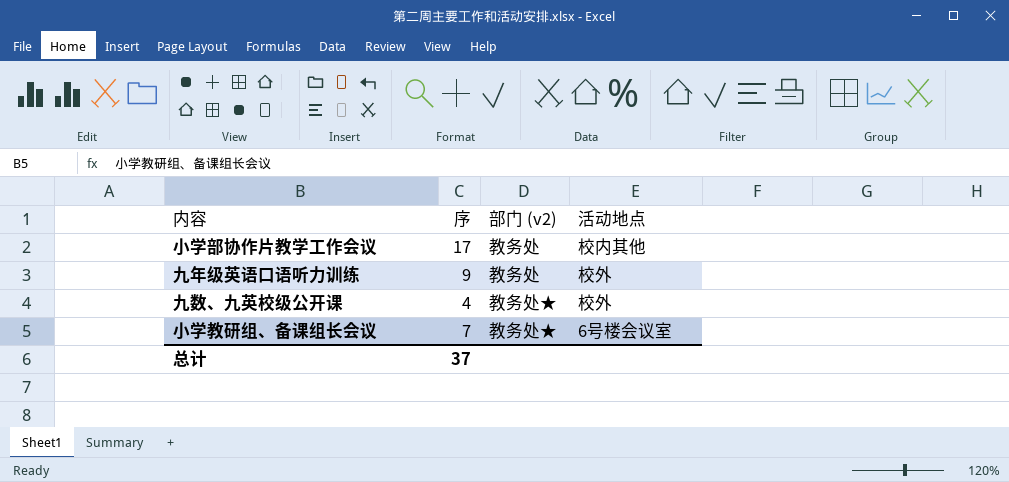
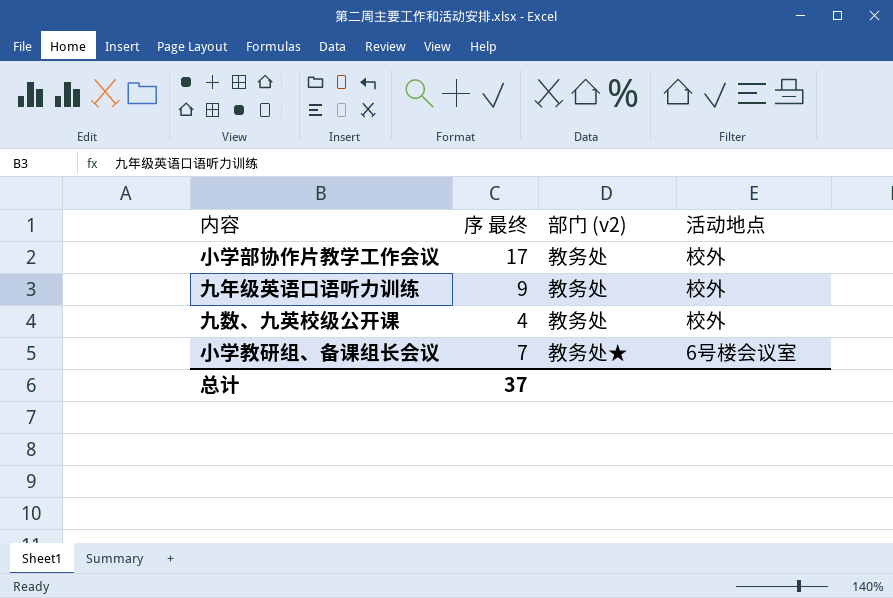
column name: 序 -> 序 最终
小学部协作片教学工作会议 | 活动地点: 校内其他 -> 校外
九数、九英校级公开课 | 部门 (v2): 教务处★ -> 教务处

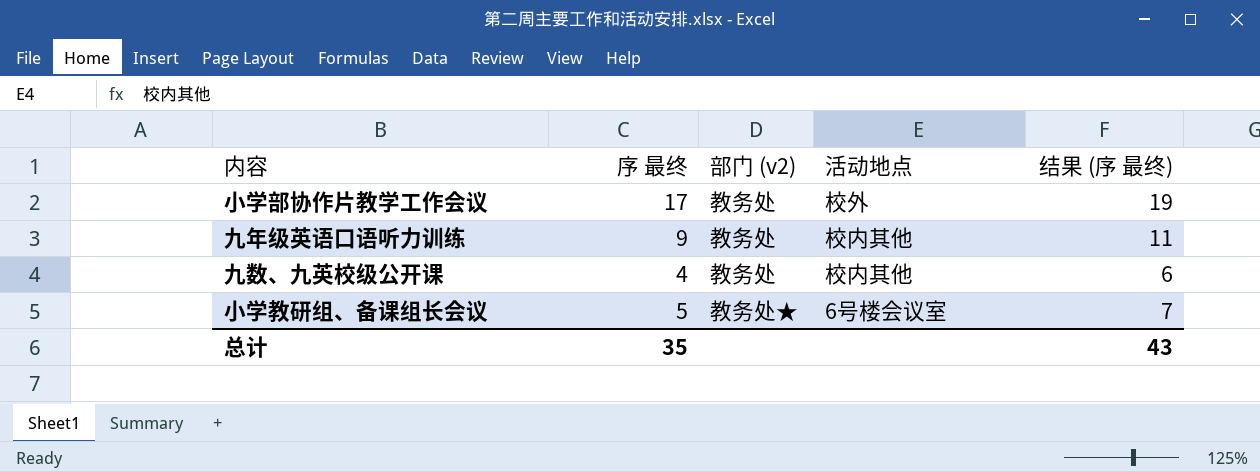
column 结果 (序 最终) | formula: none -> [序 最终] + 2
九年级英语口语听力训练 | 活动地点: 校外 -> 校内其他
九数、九英校级公开课 | 活动地点: 校外 -> 校内其他
小学教研组、备课组长会议 | 序 最终: 7 -> 5
总计 | 序 最终: 37 -> 35

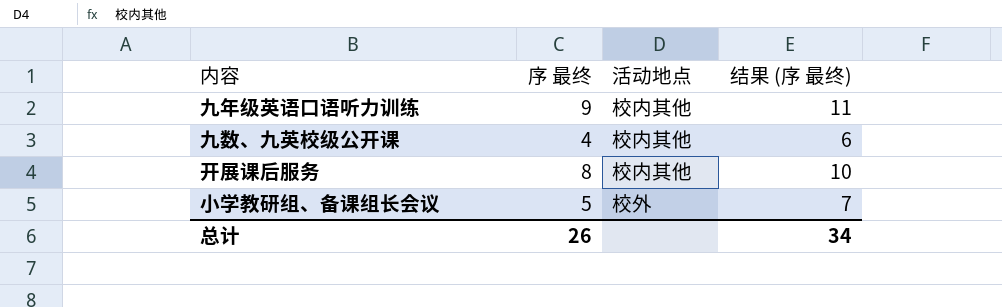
column 部门 (v2) | position: 3 -> none
row 小学部协作片教学工作会议: 17 | 教务处 | 校外 | 19 -> none
row 开展课后服务: none -> 8 | 校内其他 | 10
小学教研组、备课组长会议 | 活动地点: 6号楼会议室 -> 校外
总计 | 序 最终: 35 -> 26
总计 | 结果 (序 最终): 43 -> 34

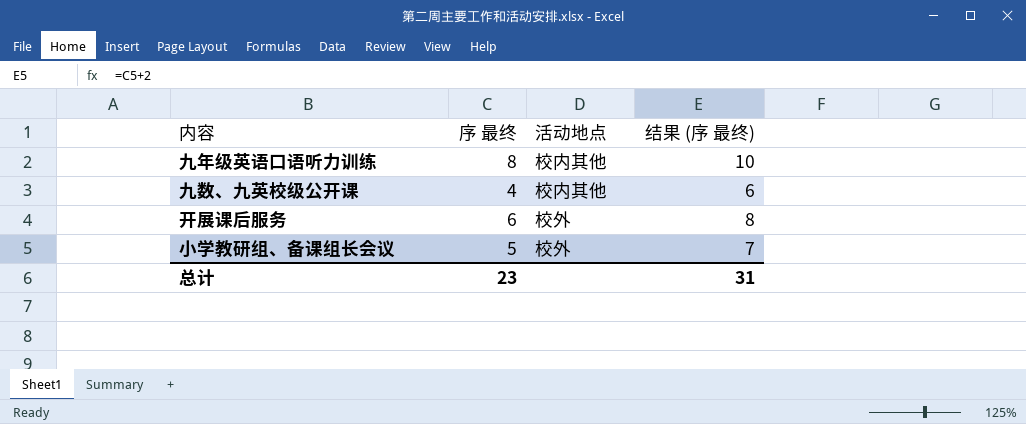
九年级英语口语听力训练 | 序 最终: 9 -> 8
九年级英语口语听力训练 | 结果 (序 最终): 11 -> 10
开展课后服务 | 序 最终: 8 -> 6
开展课后服务 | 活动地点: 校内其他 -> 校外
开展课后服务 | 结果 (序 最终): 10 -> 8
总计 | 序 最终: 26 -> 23
总计 | 结果 (序 最终): 34 -> 31

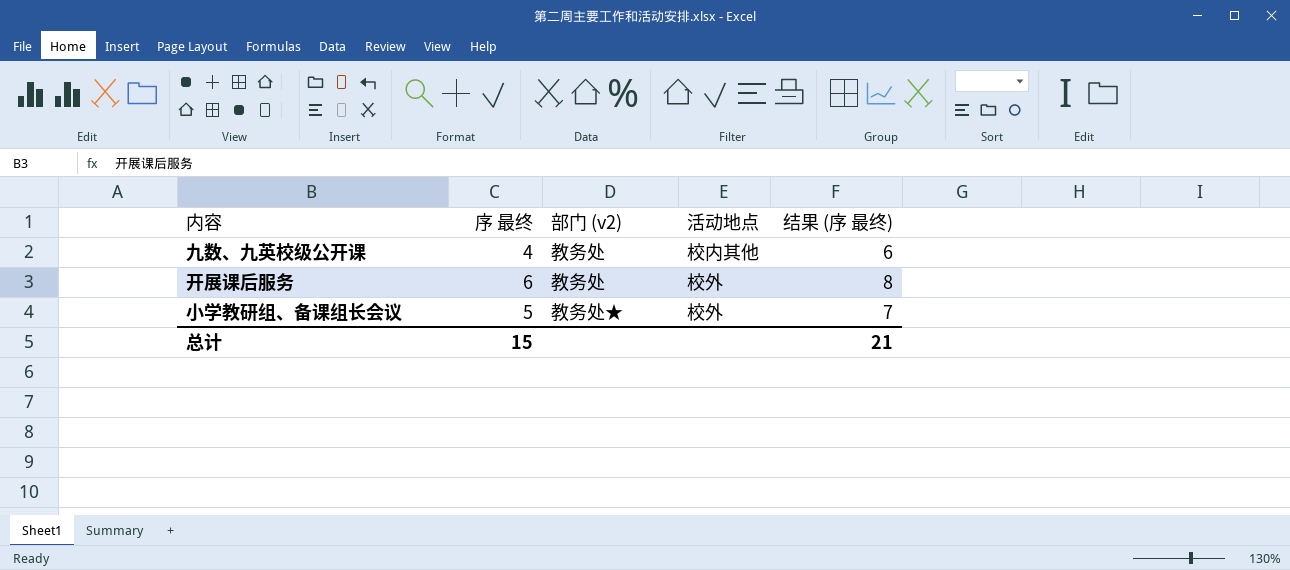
column 部门 (v2) | position: none -> 3
row 九年级英语口语听力训练: 8 | 校内其他 | 10 -> none
总计 | 序 最终: 23 -> 15
总计 | 结果 (序 最终): 31 -> 21

